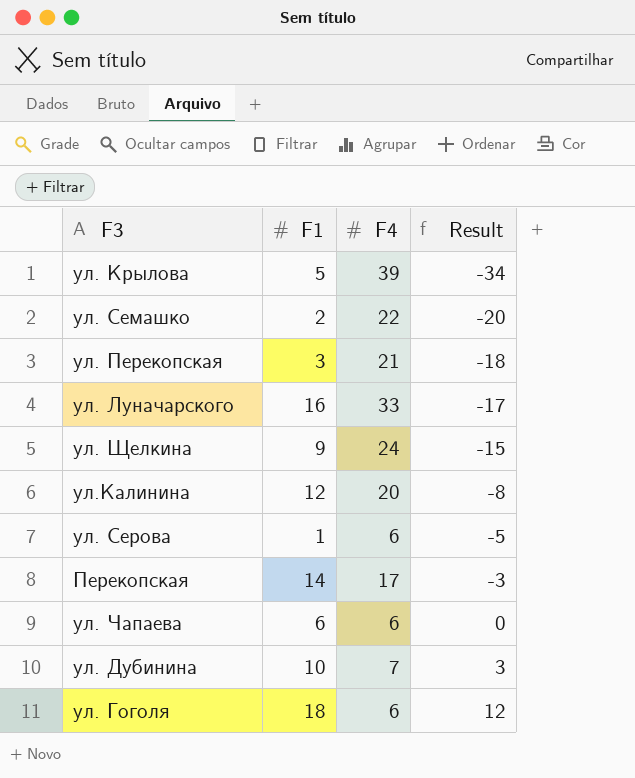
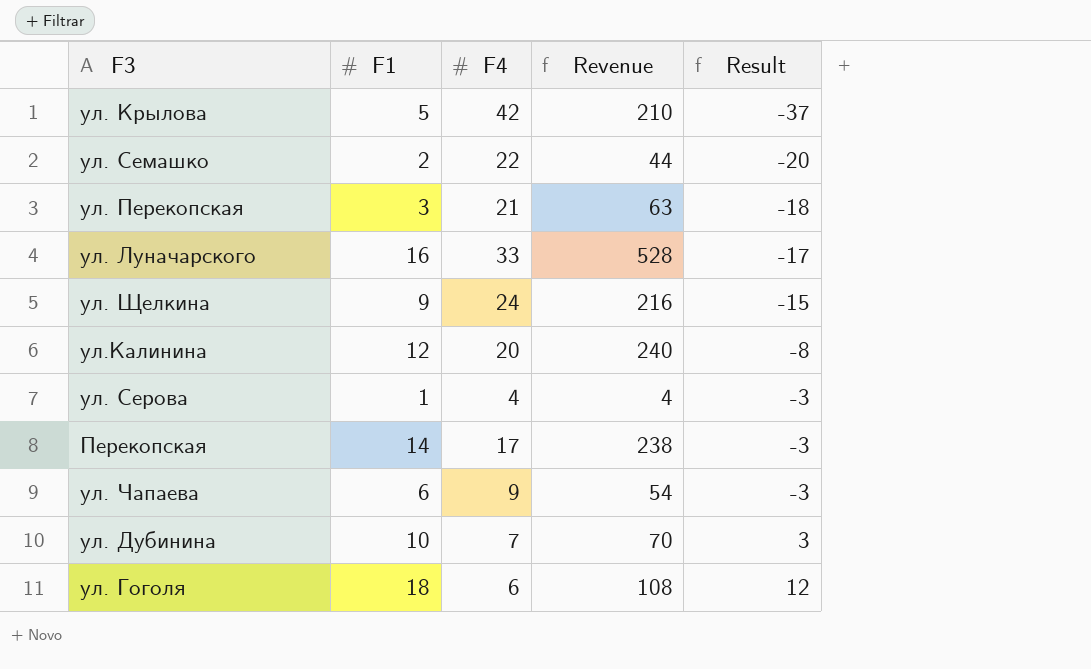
column Revenue | formula: none -> [F1] * [F4]
ул. Крылова | F4: 39 -> 42
ул. Крылова | Result: -34 -> -37
ул. Серова | F4: 6 -> 4
ул. Серова | Result: -5 -> -3
ул. Чапаева | F4: 6 -> 9
ул. Чапаева | Result: 0 -> -3

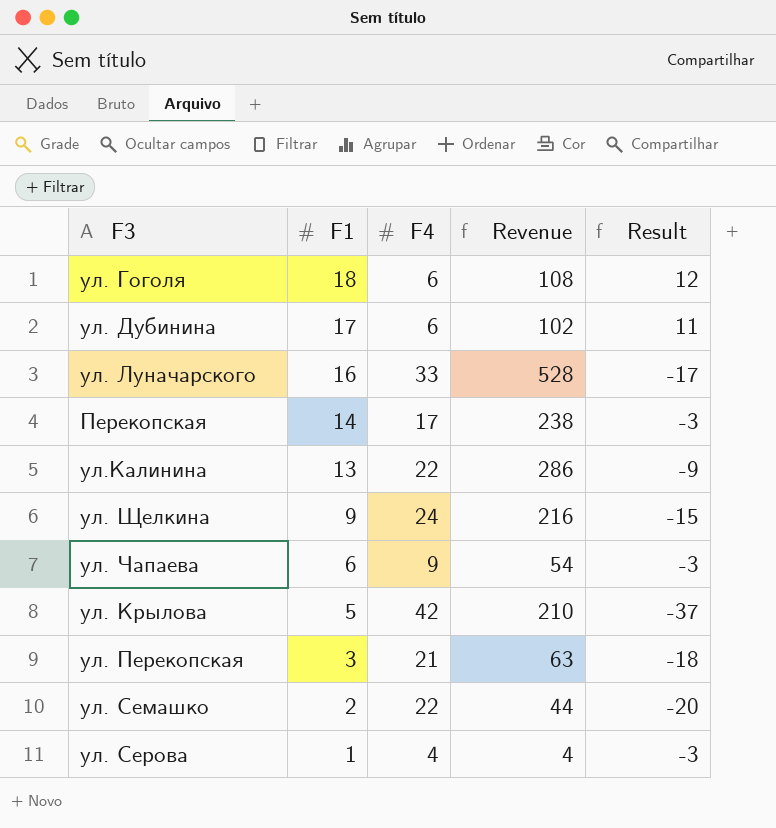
row order: Result ascending -> F1 descending
ул. Дубинина | F1: 10 -> 17
ул. Дубинина | F4: 7 -> 6
ул. Дубинина | Revenue: 70 -> 102
ул. Дубинина | Result: 3 -> 11
ул.Калинина | F1: 12 -> 13
ул.Калинина | F4: 20 -> 22
ул.Калинина | Revenue: 240 -> 286
ул.Калинина | Result: -8 -> -9

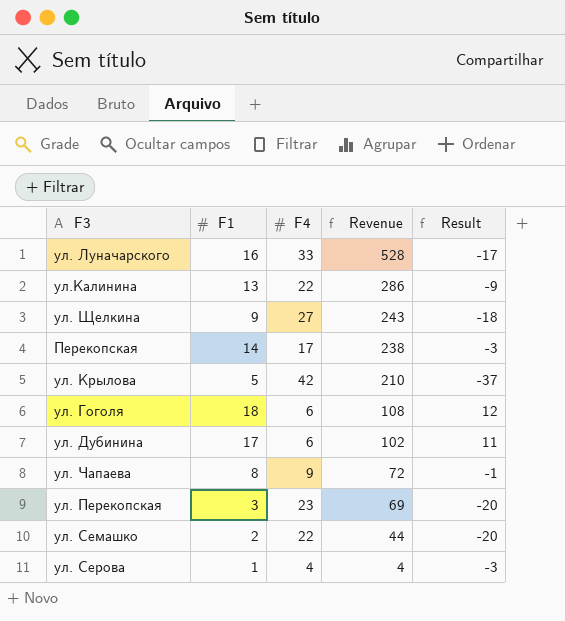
row order: F1 descending -> Revenue descending
ул. Щелкина | F4: 24 -> 27
ул. Щелкина | Revenue: 216 -> 243
ул. Щелкина | Result: -15 -> -18
ул. Чапаева | F1: 6 -> 8
ул. Чапаева | Revenue: 54 -> 72
ул. Чапаева | Result: -3 -> -1
ул. Перекопская | F4: 21 -> 23
ул. Перекопская | Revenue: 63 -> 69
ул. Перекопская | Result: -18 -> -20

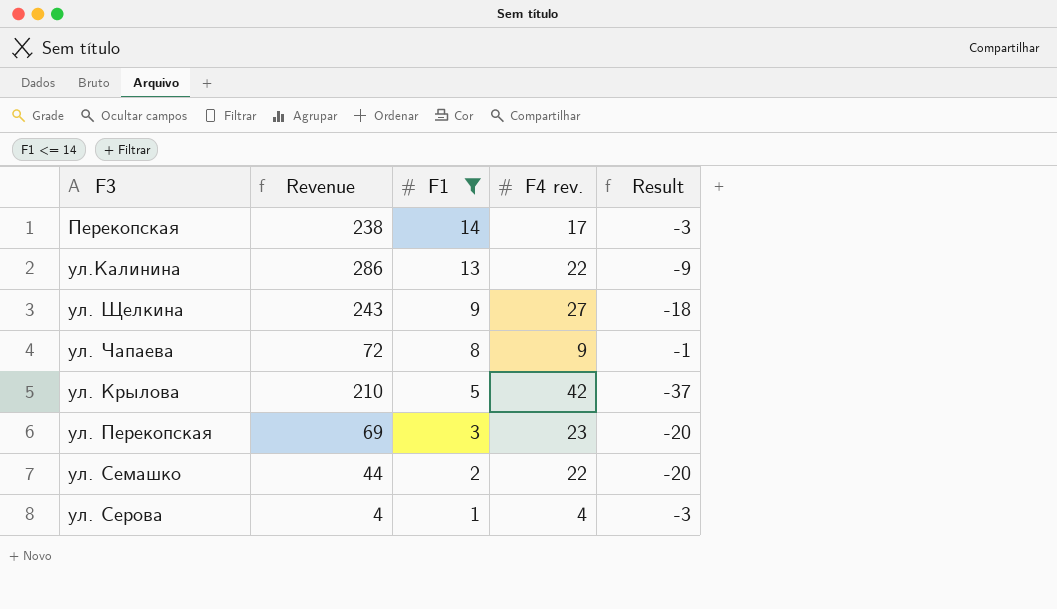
filter: none -> F1 <= 14
row order: Revenue descending -> F1 descending
column Revenue | position: 4 -> 2
column name: F4 -> F4 rev.

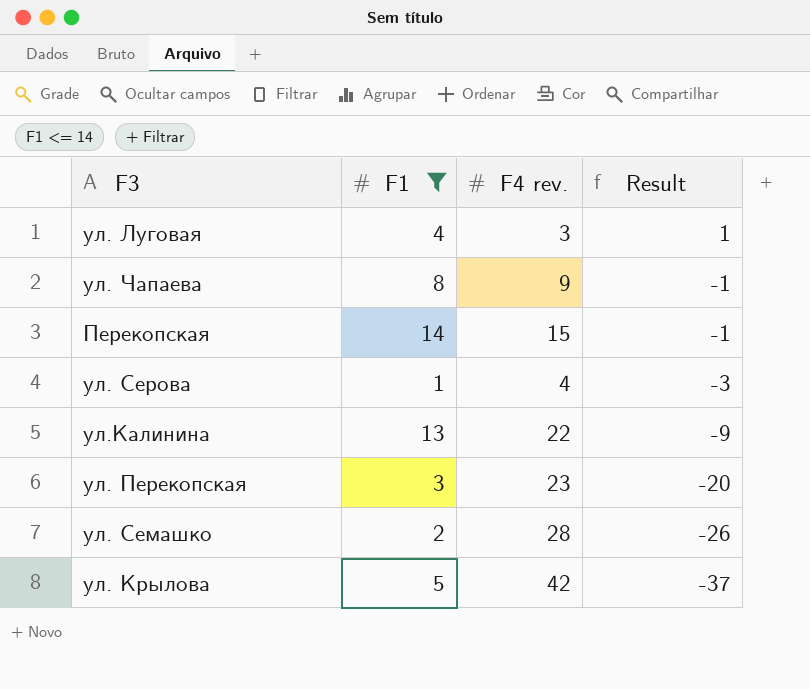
row order: F1 descending -> Result descending
column Revenue | formula: [F1] * [F4 rev.] -> none
row ул. Щелкина: 243 | 9 | 27 | -18 -> none
row ул. Луговая: none -> 4 | 3 | 1
Перекопская | F4 rev.: 17 -> 15
Перекопская | Result: -3 -> -1
ул. Семашко | F4 rev.: 22 -> 28
ул. Семашко | Result: -20 -> -26

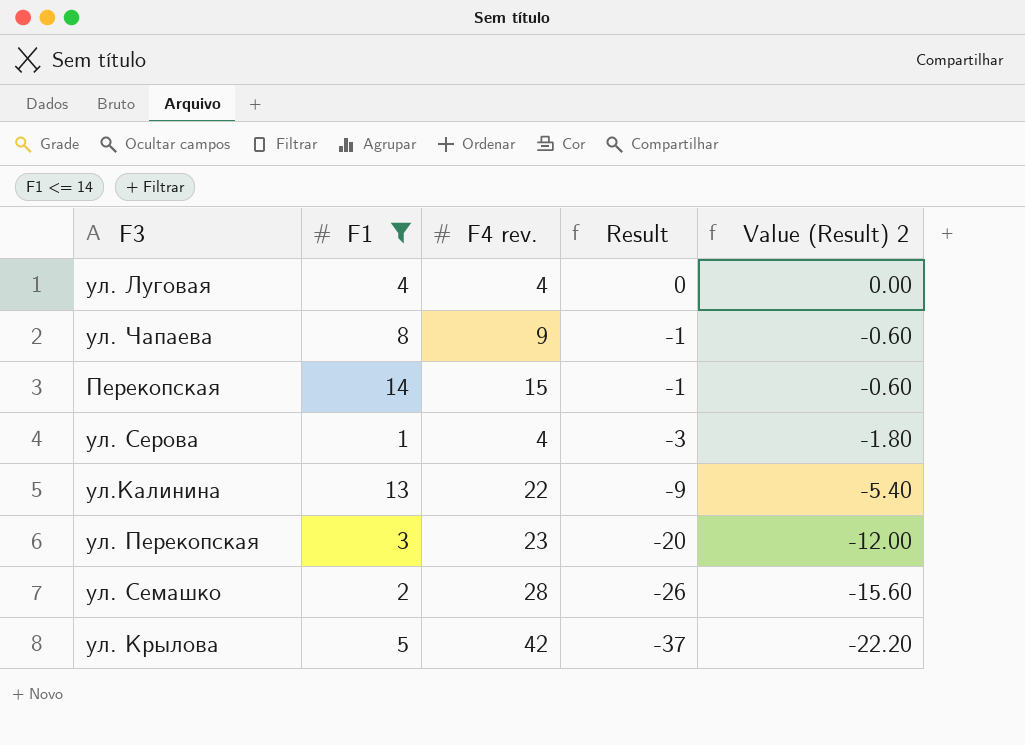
column Value (Result) 2 | formula: none -> [Result] * 0.6
ул. Луговая | F4 rev.: 3 -> 4
ул. Луговая | Result: 1 -> 0

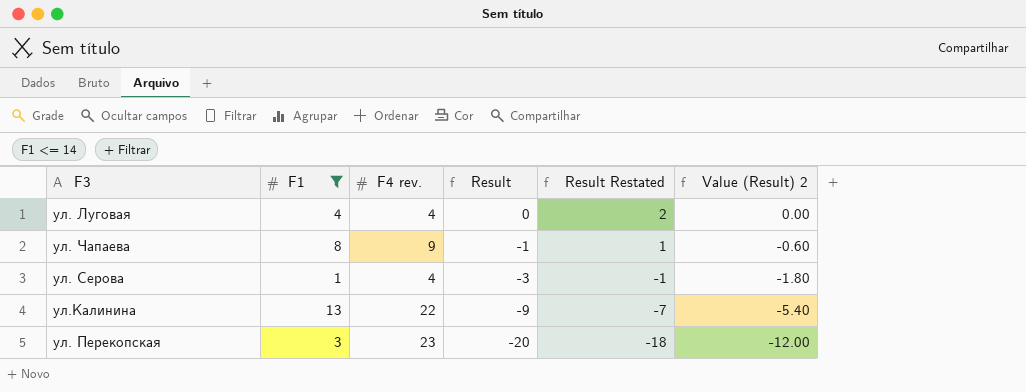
column Result Restated | formula: none -> [Result] + 2
row Перекопская: 14 | 15 | -1 | -0.60 -> none
row ул. Семашко: 2 | 28 | -26 | -15.60 -> none
row ул. Крылова: 5 | 42 | -37 | -22.20 -> none

